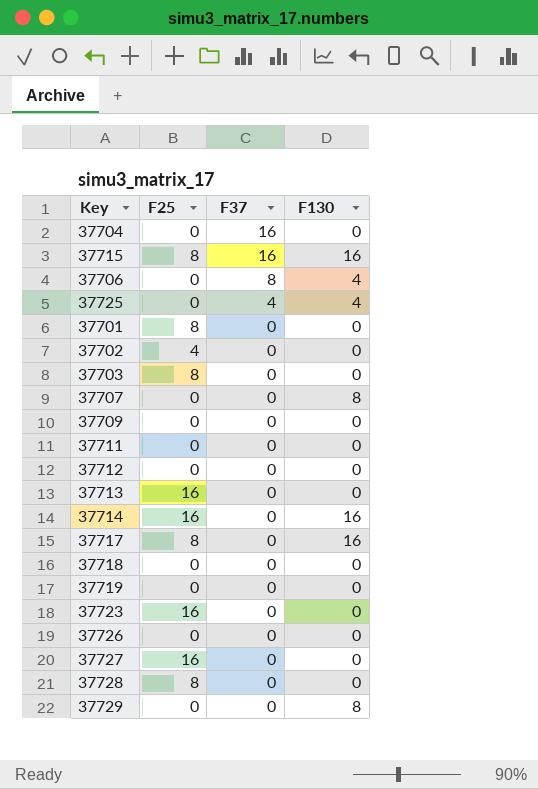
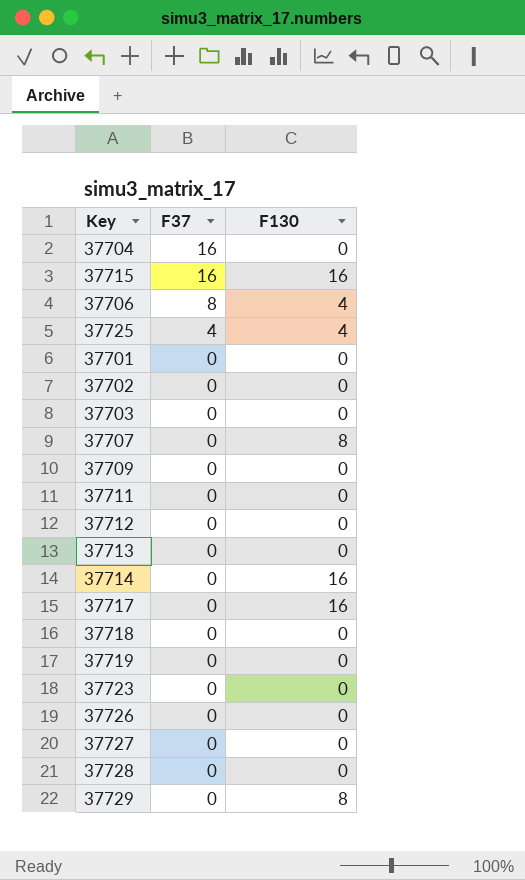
column F25 | position: 2 -> none

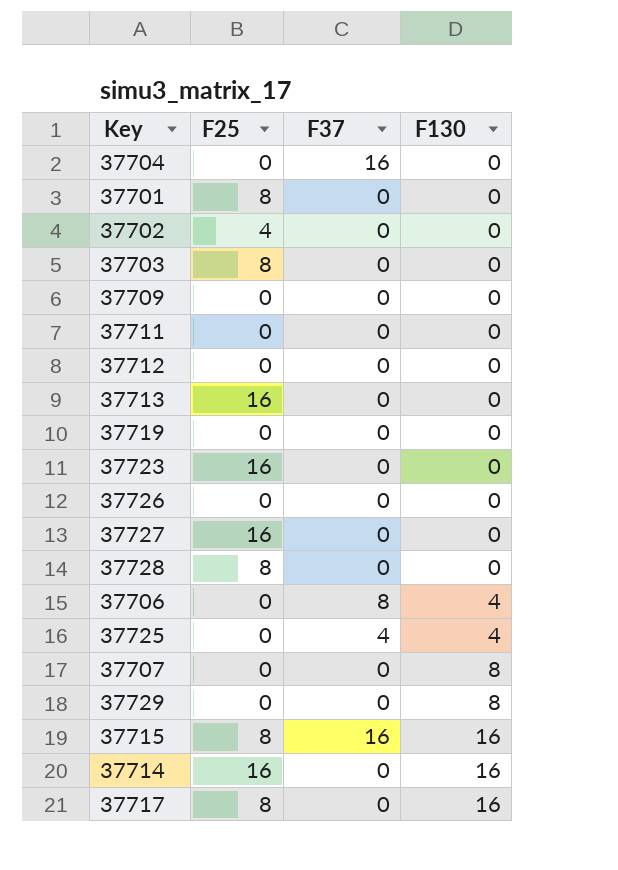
row order: F37 descending -> F130 ascending
column F25 | position: none -> 2
row 37718: 0 | 0 -> none

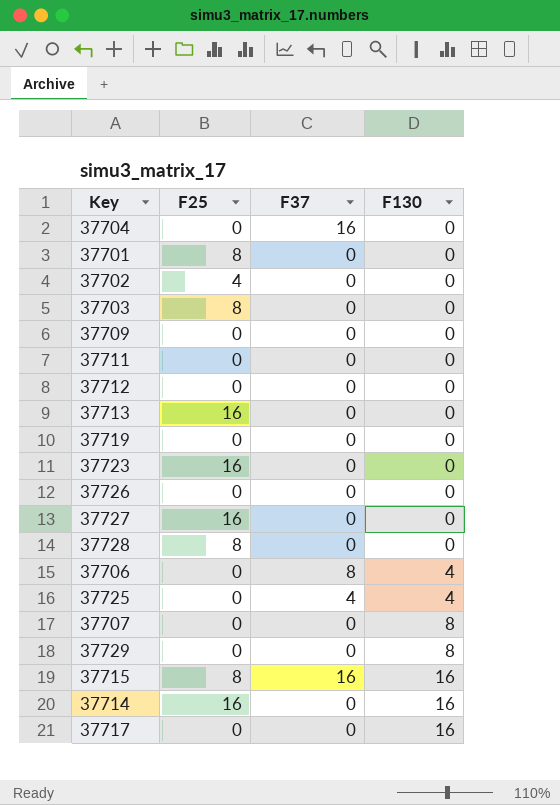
37717 | F25: 8 -> 0

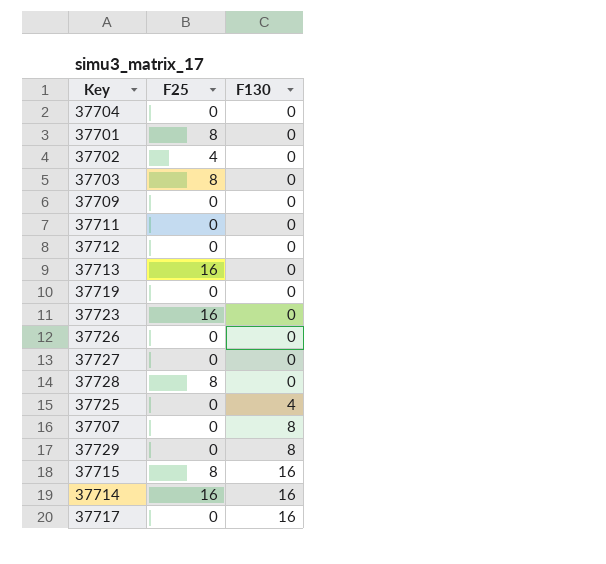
column F37 | position: 3 -> none
row 37706: 0 | 8 | 4 -> none
37727 | F25: 16 -> 0

